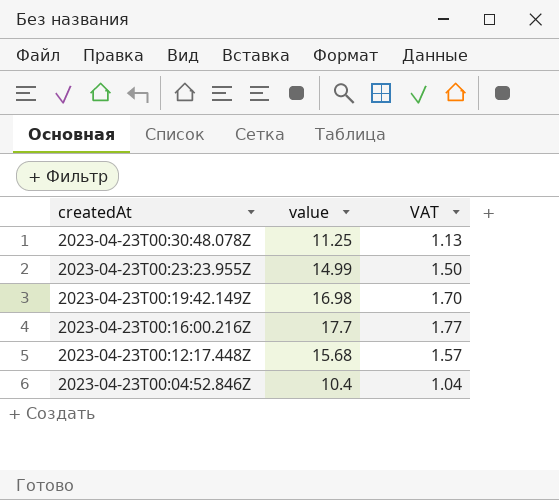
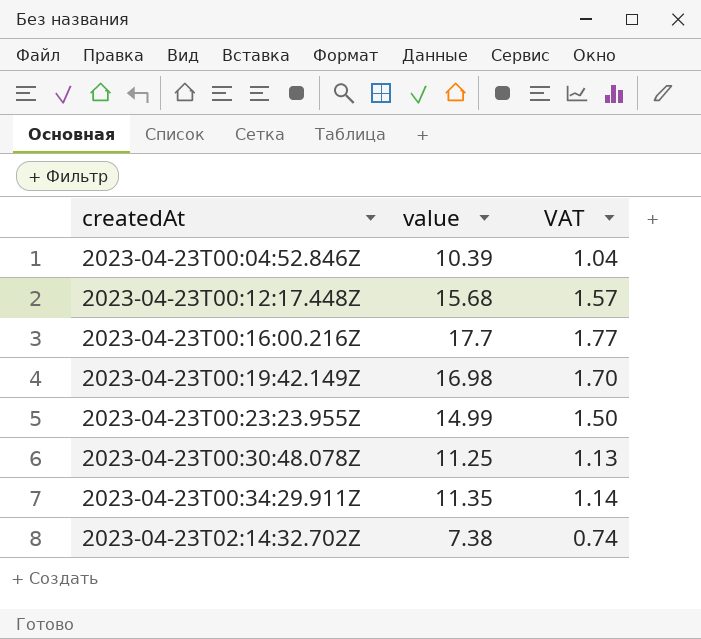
row order: createdAt descending -> createdAt ascending
2023-04-23T00:04:52.846Z | value: 10.4 -> 10.39
row 2023-04-23T00:34:29.911Z: none -> 11.35 | 1.14
row 2023-04-23T02:14:32.702Z: none -> 7.38 | 0.74

